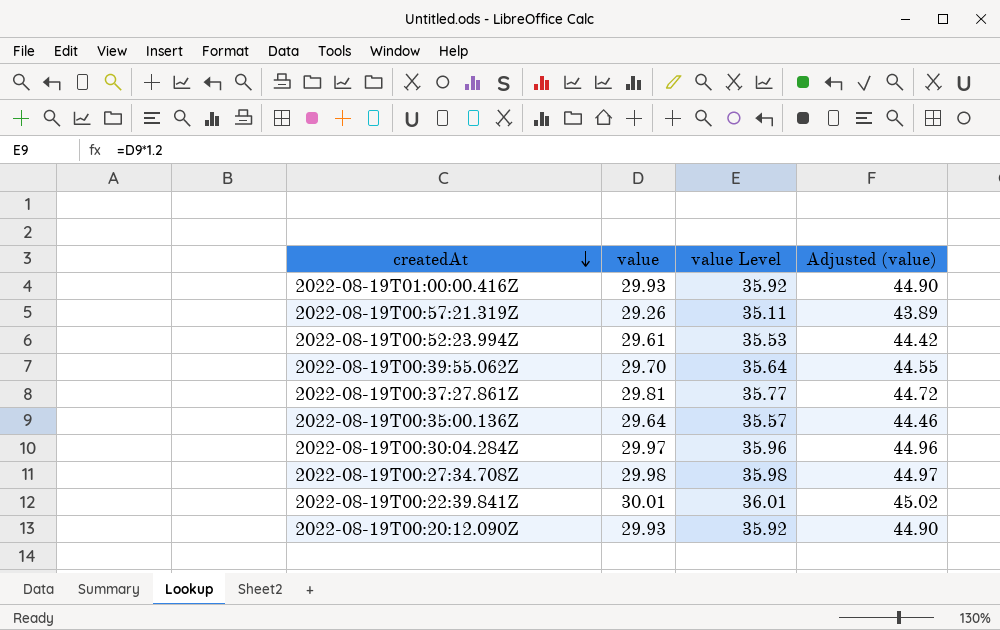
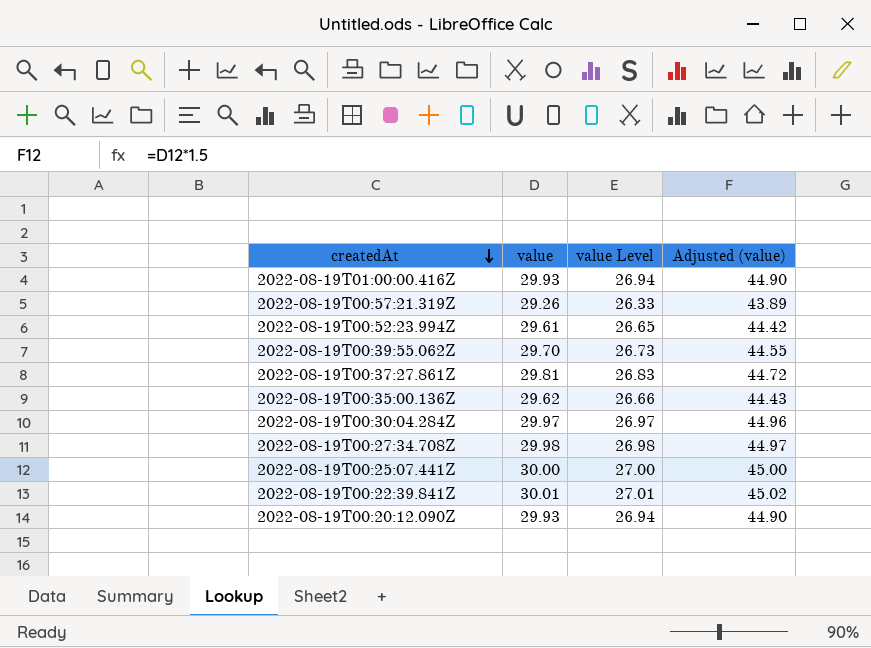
column value Level | formula: [value] * 1.2 -> [value] * 0.9
2022-08-19T00:35:00.136Z | value: 29.64 -> 29.62
2022-08-19T00:35:00.136Z | Adjusted (value): 44.46 -> 44.43
row 2022-08-19T00:25:07.441Z: none -> 30.00 | 27.00 | 45.00

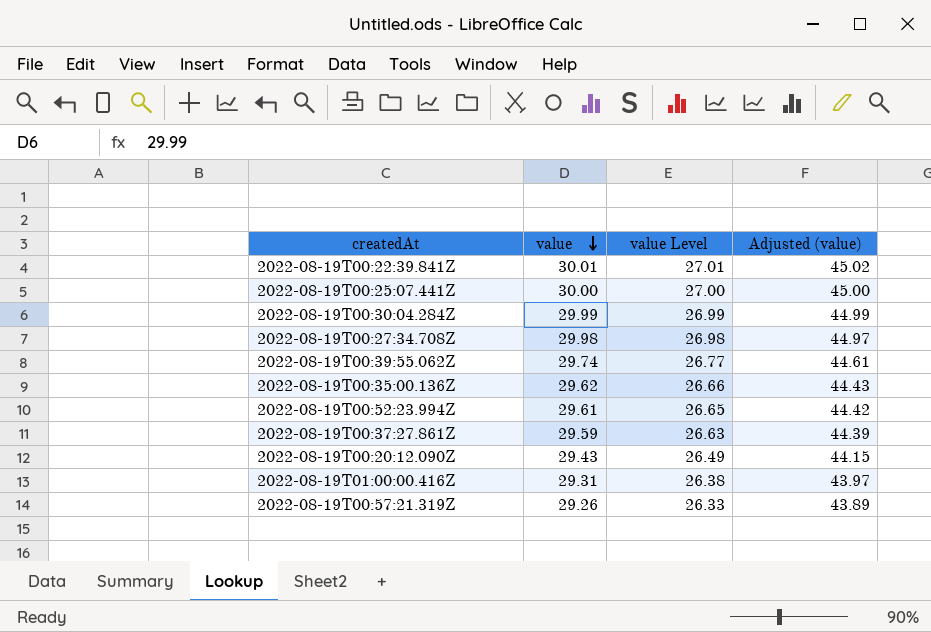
row order: createdAt descending -> value descending
2022-08-19T00:30:04.284Z | value: 29.97 -> 29.99
2022-08-19T00:30:04.284Z | value Level: 26.97 -> 26.99
2022-08-19T00:30:04.284Z | Adjusted (value): 44.96 -> 44.99
2022-08-19T00:39:55.062Z | value: 29.70 -> 29.74
2022-08-19T00:39:55.062Z | value Level: 26.73 -> 26.77
2022-08-19T00:39:55.062Z | Adjusted (value): 44.55 -> 44.61
2022-08-19T00:37:27.861Z | value: 29.81 -> 29.59
2022-08-19T00:37:27.861Z | value Level: 26.83 -> 26.63
2022-08-19T00:37:27.861Z | Adjusted (value): 44.72 -> 44.39
2022-08-19T00:20:12.090Z | value: 29.93 -> 29.43
2022-08-19T00:20:12.090Z | value Level: 26.94 -> 26.49
2022-08-19T00:20:12.090Z | Adjusted (value): 44.90 -> 44.15
2022-08-19T01:00:00.416Z | value: 29.93 -> 29.31
2022-08-19T01:00:00.416Z | value Level: 26.94 -> 26.38
2022-08-19T01:00:00.416Z | Adjusted (value): 44.90 -> 43.97

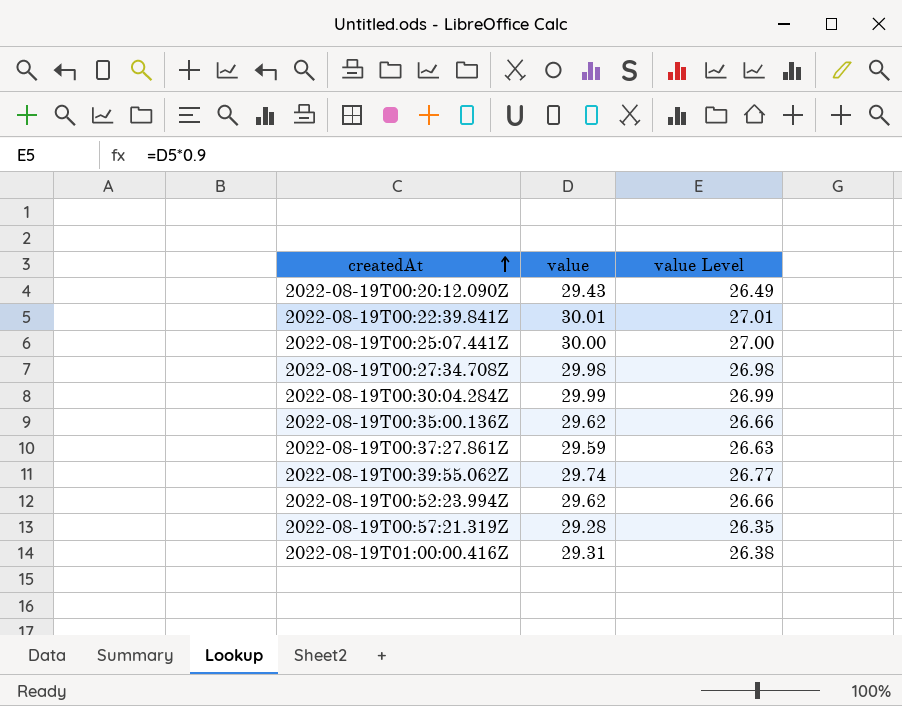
row order: value descending -> createdAt ascending
column Adjusted (value) | formula: [value] * 1.5 -> none
2022-08-19T00:52:23.994Z | value: 29.61 -> 29.62
2022-08-19T00:52:23.994Z | value Level: 26.65 -> 26.66
2022-08-19T00:57:21.319Z | value: 29.26 -> 29.28
2022-08-19T00:57:21.319Z | value Level: 26.33 -> 26.35

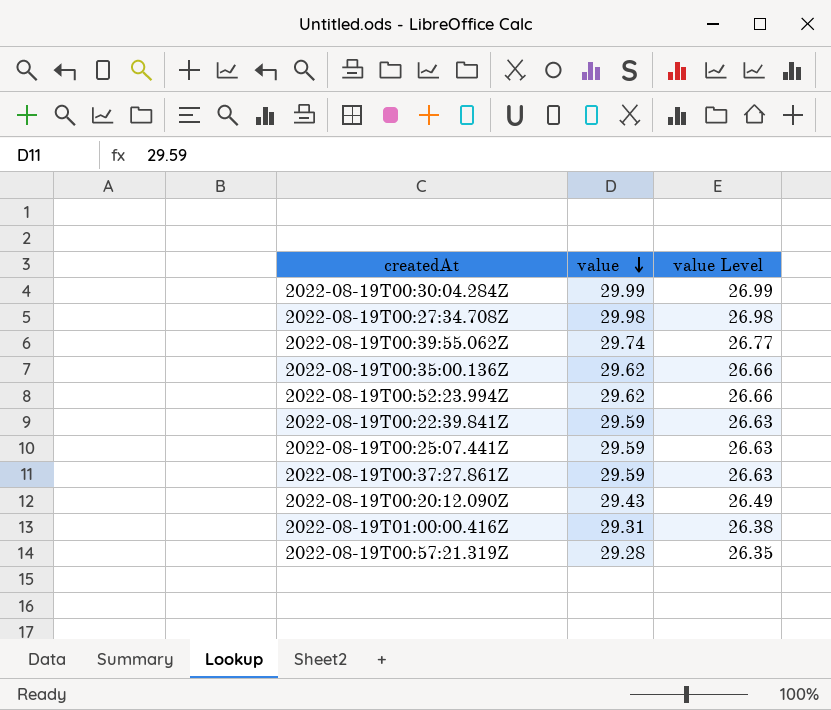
row order: createdAt ascending -> value descending
2022-08-19T00:22:39.841Z | value: 30.01 -> 29.59
2022-08-19T00:22:39.841Z | value Level: 27.01 -> 26.63
2022-08-19T00:25:07.441Z | value: 30.00 -> 29.59
2022-08-19T00:25:07.441Z | value Level: 27.00 -> 26.63

